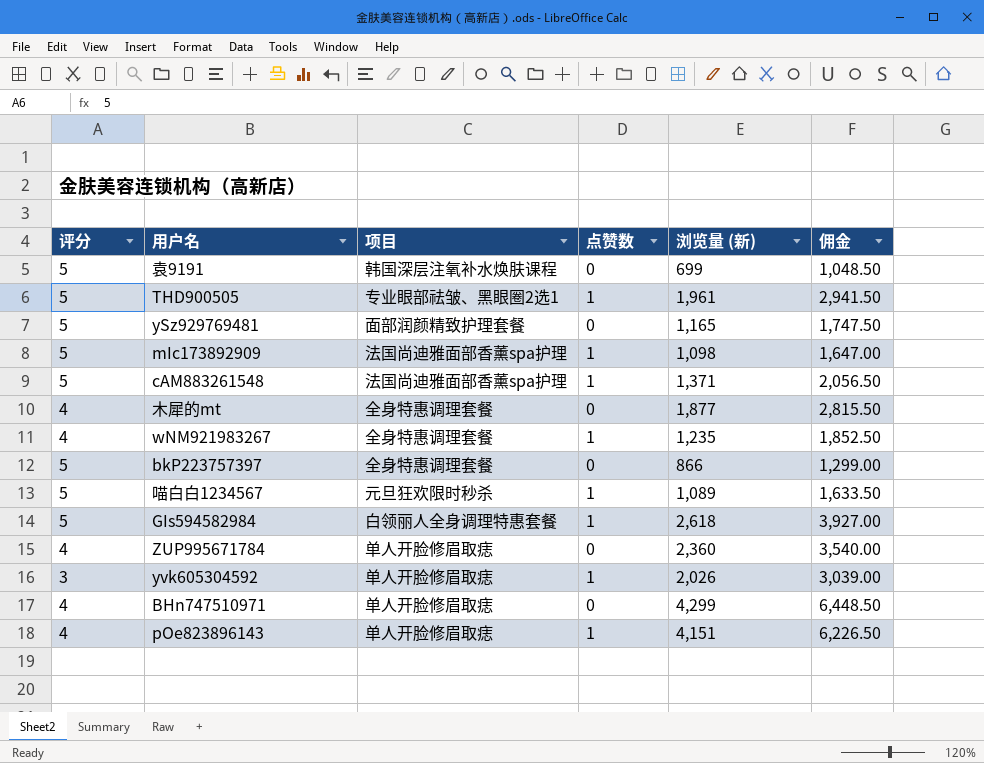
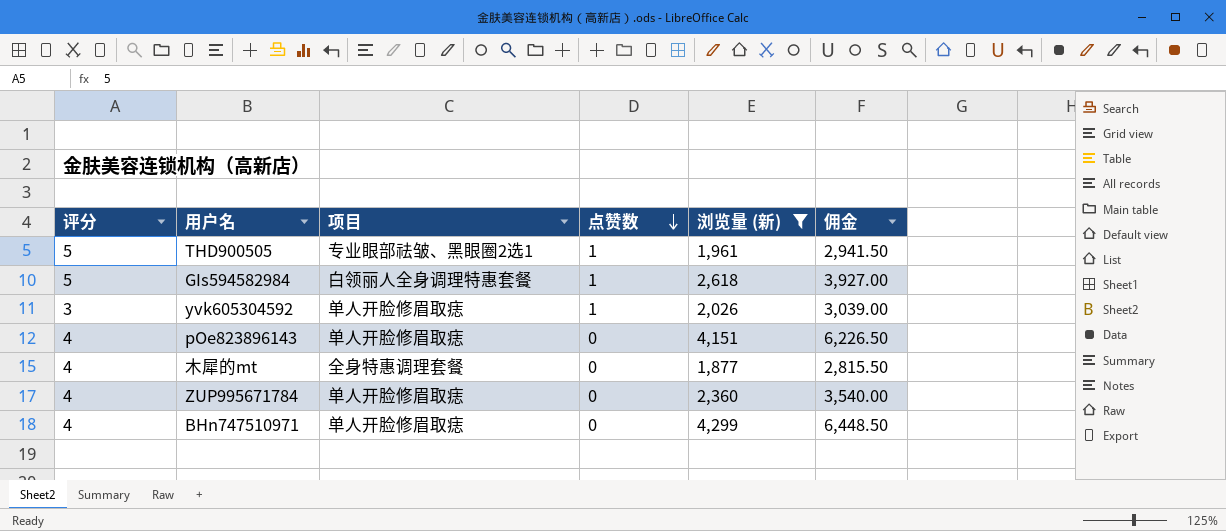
filter: none -> 浏览量 (新) >= 1,877
row order: none -> 点赞数 descending
pOe823896143 | 点赞数: 1 -> 0

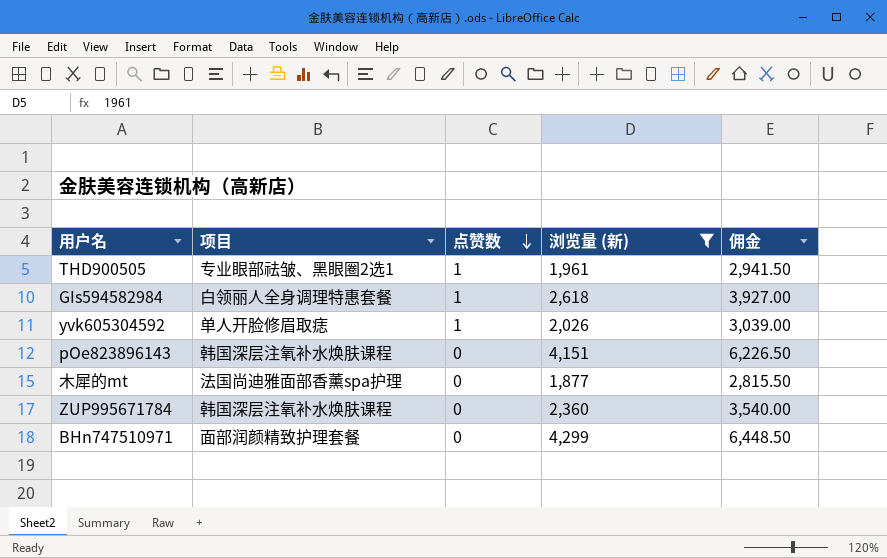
column 评分 | position: 1 -> none
pOe823896143 | 项目: 单人开脸修眉取痣 -> 韩国深层注氧补水焕肤课程
木犀的mt | 项目: 全身特惠调理套餐 -> 法国尚迪雅面部香薰spa护理
ZUP995671784 | 项目: 单人开脸修眉取痣 -> 韩国深层注氧补水焕肤课程
BHn747510971 | 项目: 单人开脸修眉取痣 -> 面部润颜精致护理套餐

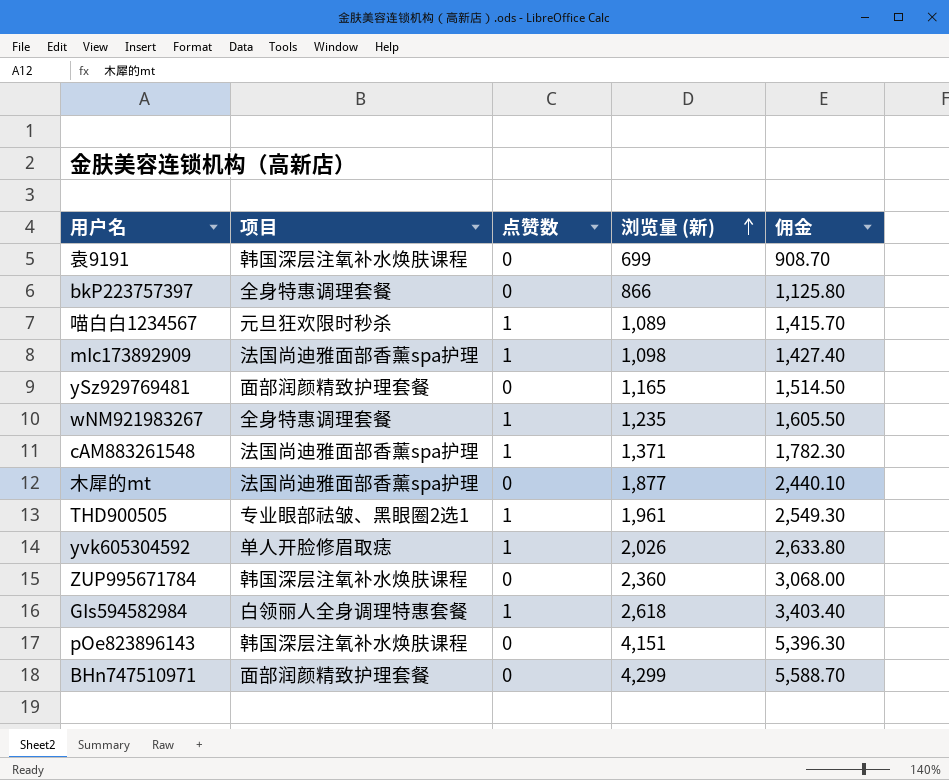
filter: 浏览量 (新) >= 1,877 -> none
row order: 点赞数 descending -> 浏览量 (新) ascending
column 佣金 | formula: [浏览量 (新)] * 1.5 -> [浏览量 (新)] * 1.3

